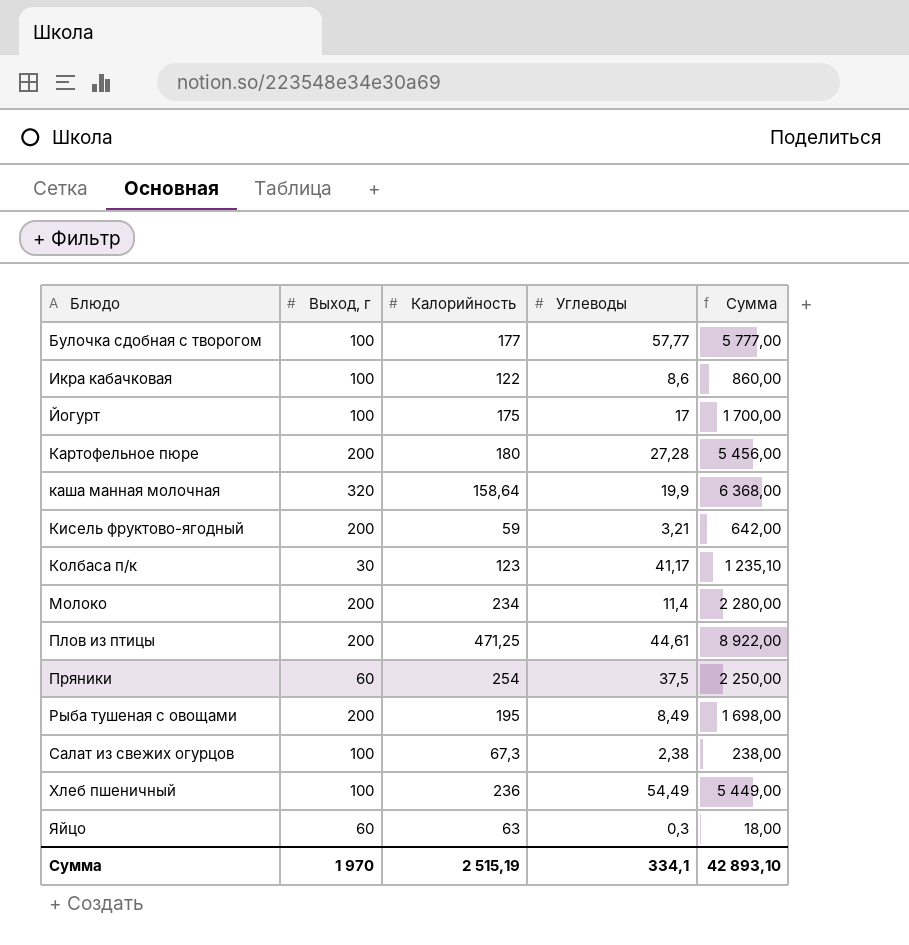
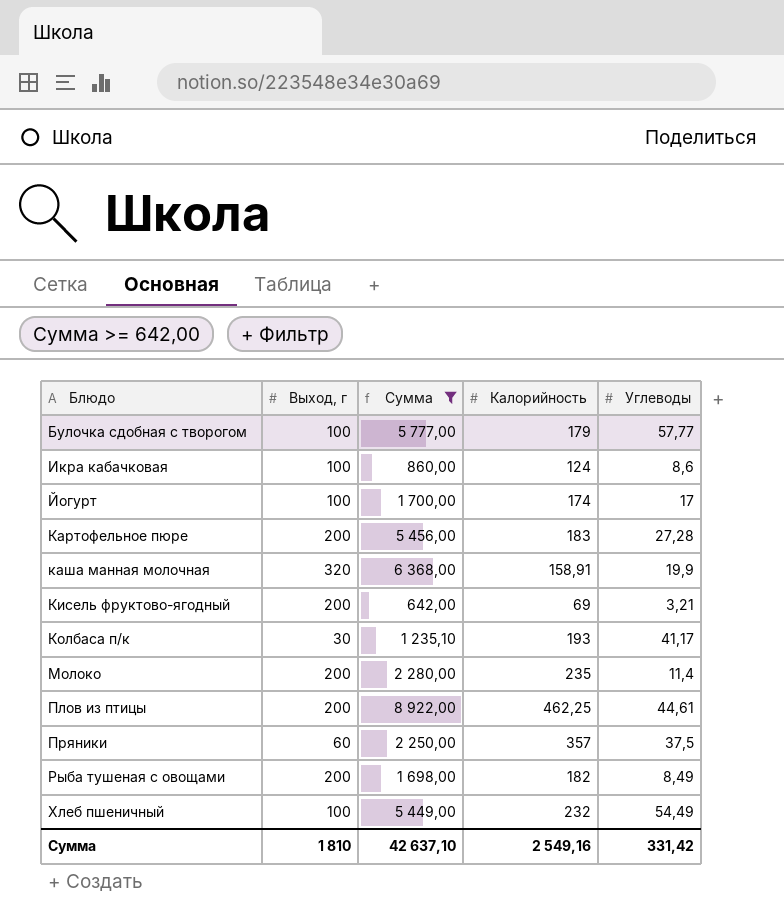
filter: none -> Сумма >= 642,00
column Сумма | position: 5 -> 3
Булочка сдобная с творогом | Калорийность: 177 -> 179
Икра кабачковая | Калорийность: 122 -> 124
Йогурт | Калорийность: 175 -> 174
Картофельное пюре | Калорийность: 180 -> 183
каша манная молочная | Калорийность: 158,64 -> 158,91
Кисель фруктово-ягодный | Калорийность: 59 -> 69
Колбаса п/к | Калорийность: 123 -> 193
Молоко | Калорийность: 234 -> 235
Плов из птицы | Калорийность: 471,25 -> 462,25
Пряники | Калорийность: 254 -> 357
Рыба тушеная с овощами | Калорийность: 195 -> 182
Хлеб пшеничный | Калорийность: 236 -> 232
Сумма | Выход, г: 1 970 -> 1 810
Сумма | Сумма: 42 893,10 -> 42 637,10
Сумма | Калорийность: 2 515,19 -> 2 549,16
Сумма | Углеводы: 334,1 -> 331,42

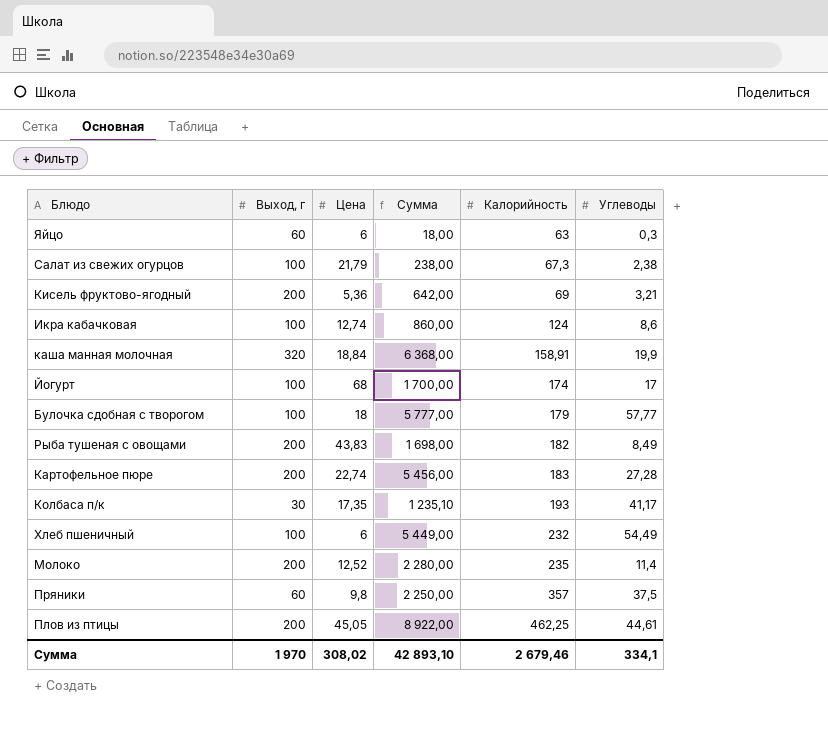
filter: Сумма >= 642,00 -> none
row order: Блюдо ascending -> Калорийность ascending
column Цена | position: none -> 3
Сумма | Выход, г: 1 810 -> 1 970
Сумма | Сумма: 42 637,10 -> 42 893,10
Сумма | Калорийность: 2 549,16 -> 2 679,46
Сумма | Углеводы: 331,42 -> 334,1

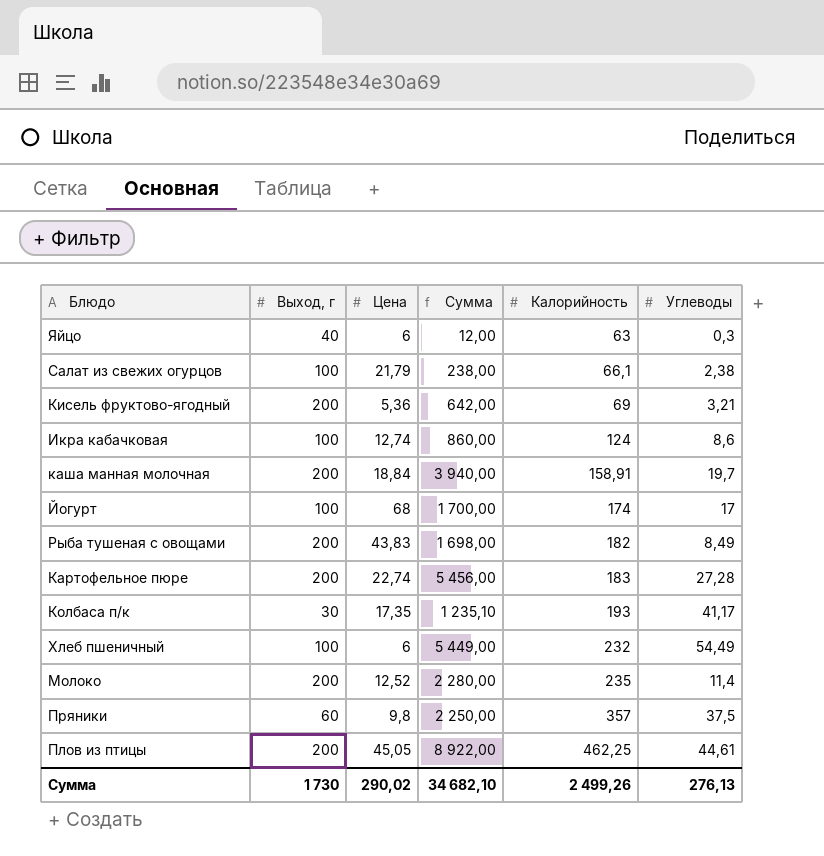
row Булочка сдобная с творогом: 100 | 18 | 5 777,00 | 179 | 57,77 -> none
Яйцо | Выход, г: 60 -> 40
Яйцо | Сумма: 18,00 -> 12,00
Салат из свежих огурцов | Калорийность: 67,3 -> 66,1
каша манная молочная | Выход, г: 320 -> 200
каша манная молочная | Сумма: 6 368,00 -> 3 940,00
каша манная молочная | Углеводы: 19,9 -> 19,7
Сумма | Выход, г: 1 970 -> 1 730
Сумма | Цена: 308,02 -> 290,02
Сумма | Сумма: 42 893,10 -> 34 682,10
Сумма | Калорийность: 2 679,46 -> 2 499,26
Сумма | Углеводы: 334,1 -> 276,13

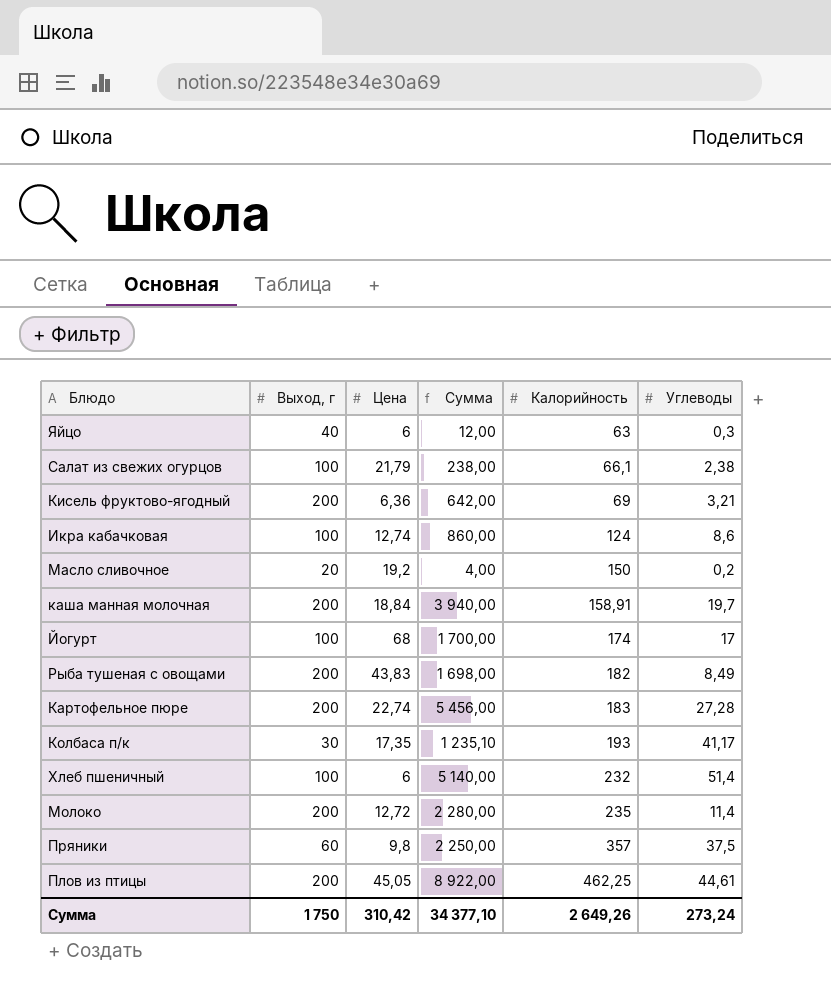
Кисель фруктово-ягодный | Цена: 5,36 -> 6,36
row Масло сливочное: none -> 20 | 19,2 | 4,00 | 150 | 0,2
Хлеб пшеничный | Сумма: 5 449,00 -> 5 140,00
Хлеб пшеничный | Углеводы: 54,49 -> 51,4
Молоко | Цена: 12,52 -> 12,72
Сумма | Выход, г: 1 730 -> 1 750
Сумма | Цена: 290,02 -> 310,42
Сумма | Сумма: 34 682,10 -> 34 377,10
Сумма | Калорийность: 2 499,26 -> 2 649,26
Сумма | Углеводы: 276,13 -> 273,24

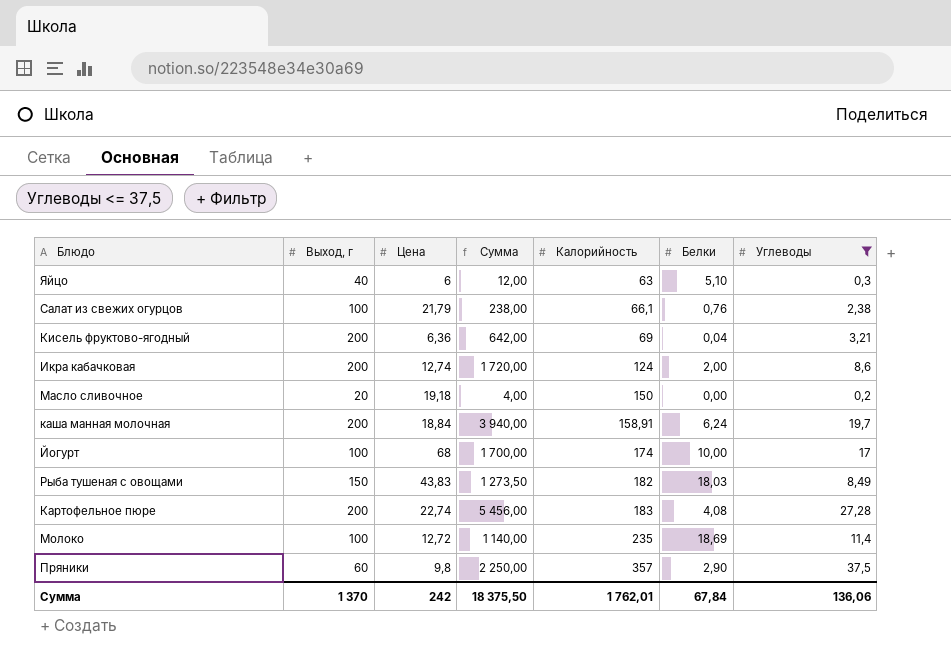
filter: none -> Углеводы <= 37,5
column Белки | position: none -> 6
Икра кабачковая | Выход, г: 100 -> 200
Икра кабачковая | Сумма: 860,00 -> 1 720,00
Масло сливочное | Цена: 19,2 -> 19,18
Рыба тушеная с овощами | Выход, г: 200 -> 150
Рыба тушеная с овощами | Сумма: 1 698,00 -> 1 273,50
Молоко | Выход, г: 200 -> 100
Молоко | Сумма: 2 280,00 -> 1 140,00
Сумма | Выход, г: 1 750 -> 1 370
Сумма | Цена: 310,42 -> 242
Сумма | Сумма: 34 377,10 -> 18 375,50
Сумма | Калорийность: 2 649,26 -> 1 762,01
Сумма | Углеводы: 273,24 -> 136,06

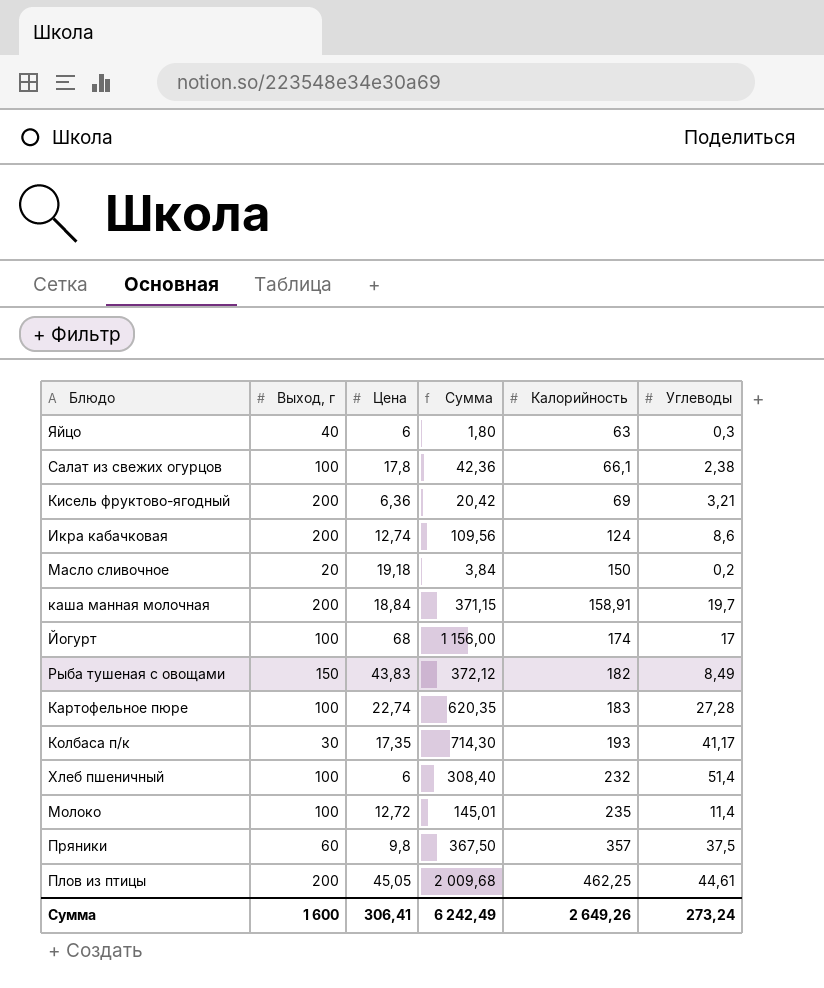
filter: Углеводы <= 37,5 -> none
column Белки | position: 6 -> none
column Сумма | formula: [Выход, г] * [Углеводы] -> [Цена] * [Углеводы]
Салат из свежих огурцов | Цена: 21,79 -> 17,8
Картофельное пюре | Выход, г: 200 -> 100
Сумма | Выход, г: 1 370 -> 1 600
Сумма | Цена: 242 -> 306,41
Сумма | Сумма: 18 375,50 -> 6 242,49
Сумма | Калорийность: 1 762,01 -> 2 649,26
Сумма | Углеводы: 136,06 -> 273,24

